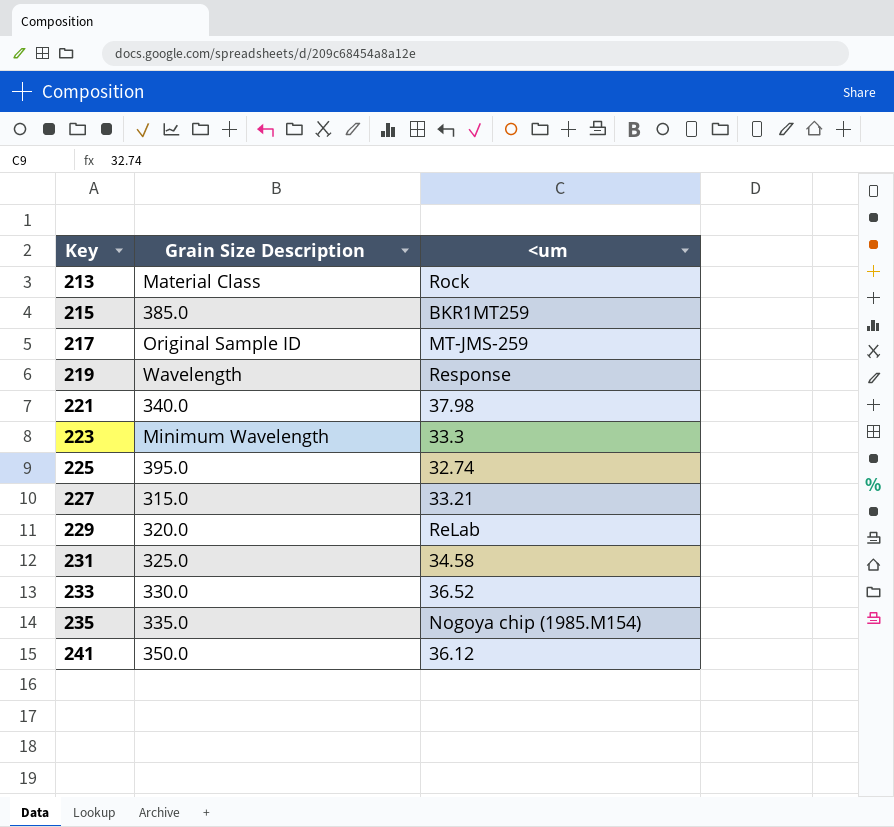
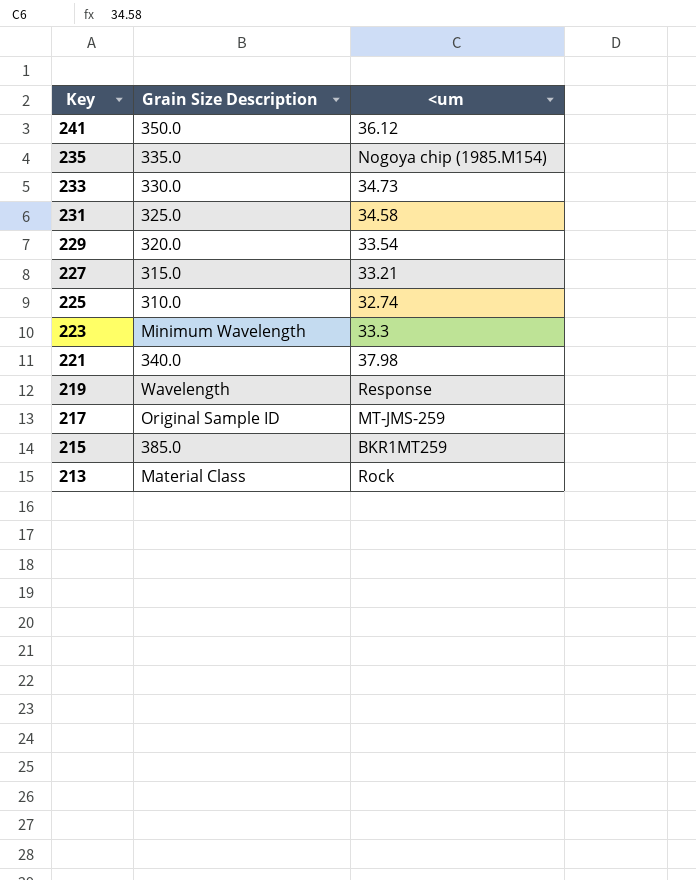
row order: Key ascending -> Key descending
233 | <um: 36.52 -> 34.73
229 | <um: ReLab -> 33.54
225 | Grain Size Description: 395.0 -> 310.0

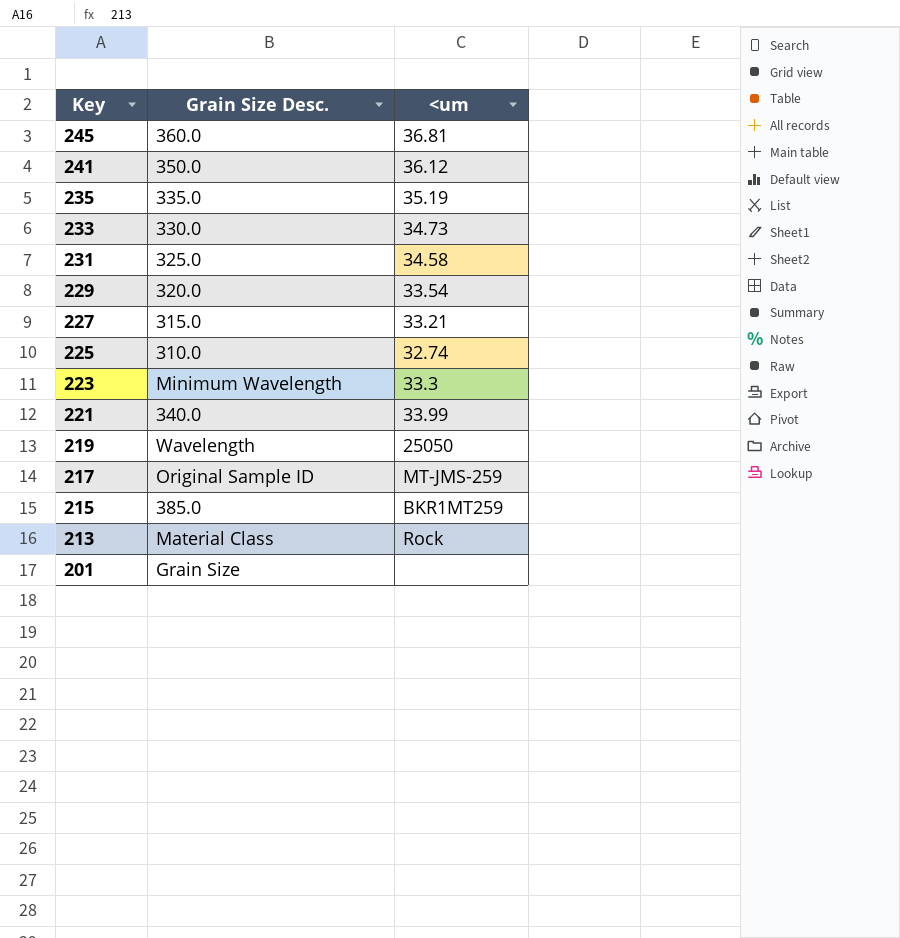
column name: Grain Size Description -> Grain Size Desc.
row 245: none -> 360.0 | 36.81
235 | <um: Nogoya chip (1985.M154) -> 35.19
221 | <um: 37.98 -> 33.99
219 | <um: Response -> 25050
row 201: none -> Grain Size | none

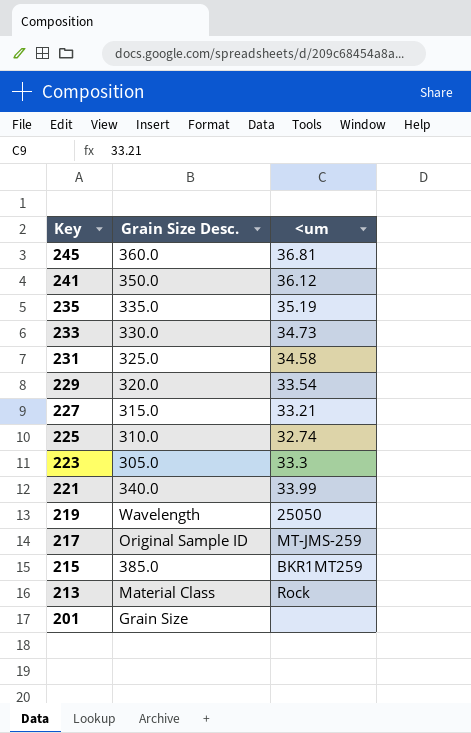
223 | Grain Size Desc.: Minimum Wavelength -> 305.0

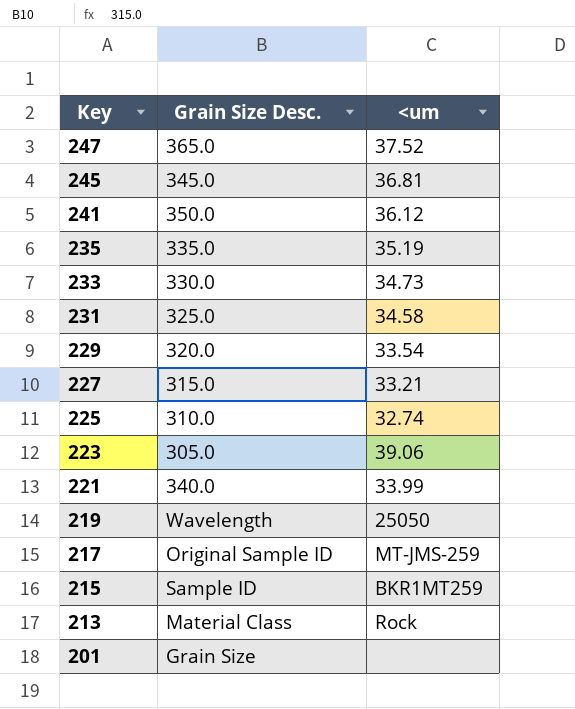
row 247: none -> 365.0 | 37.52
245 | Grain Size Desc.: 360.0 -> 345.0
223 | <um: 33.3 -> 39.06
215 | Grain Size Desc.: 385.0 -> Sample ID

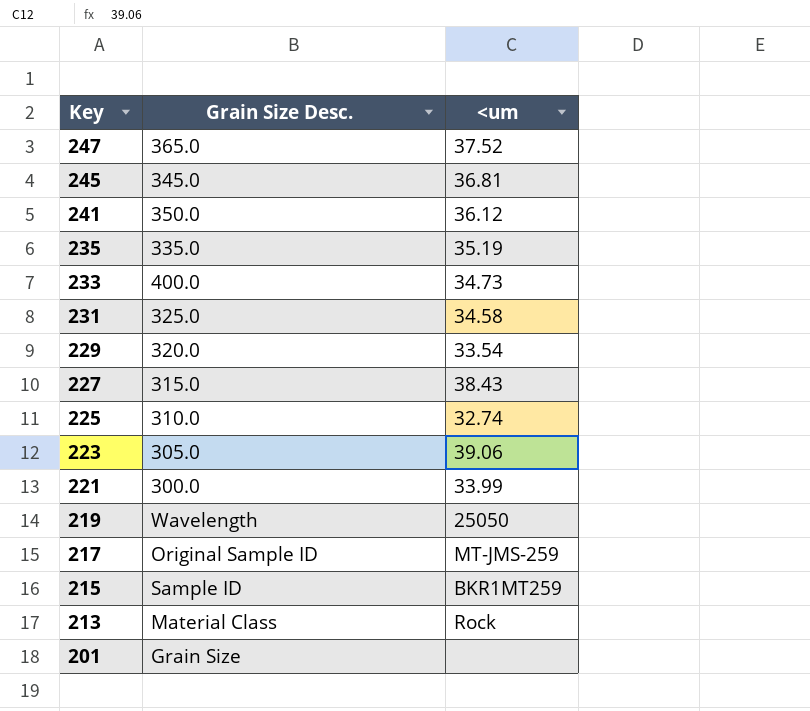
233 | Grain Size Desc.: 330.0 -> 400.0
227 | <um: 33.21 -> 38.43
221 | Grain Size Desc.: 340.0 -> 300.0

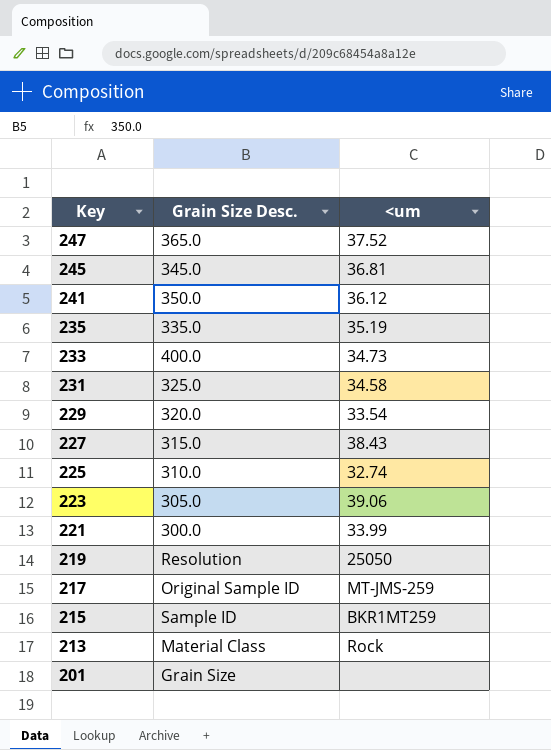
219 | Grain Size Desc.: Wavelength -> Resolution

